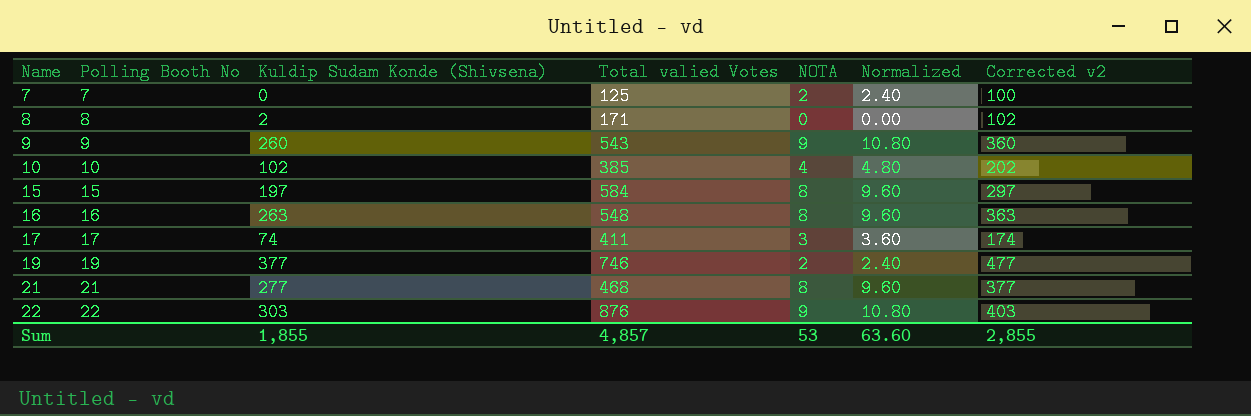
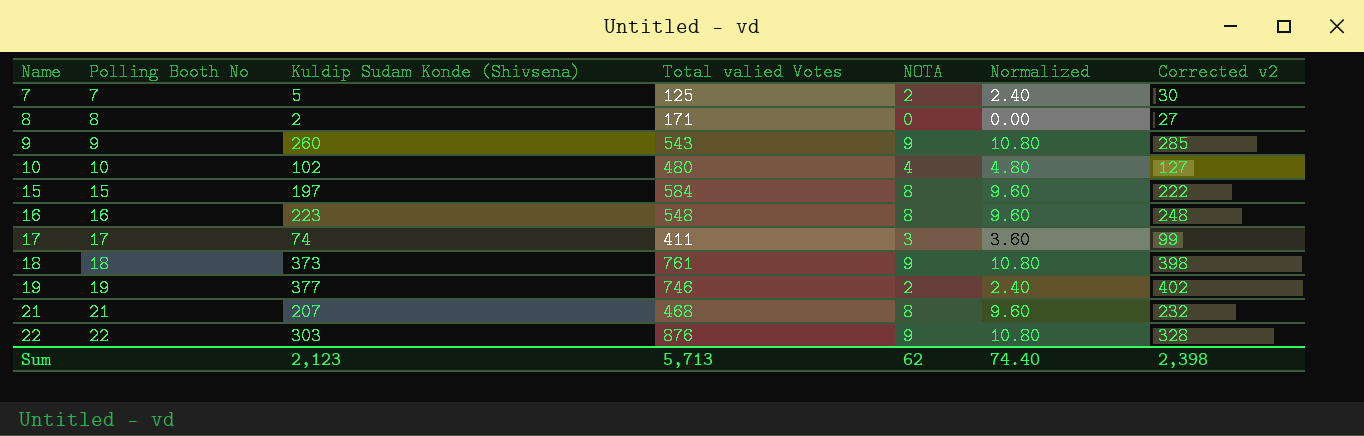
column Corrected v2 | formula: [Kuldip Sudam Konde (Shivsena)] + 100 -> [Kuldip Sudam Konde (Shivsena)] + 25
7 | Kuldip Sudam Konde (Shivsena): 0 -> 5
10 | Total valied Votes: 385 -> 480
16 | Kuldip Sudam Konde (Shivsena): 263 -> 223
row 18: none -> 18 | 373 | 761 | 9 | 10.80 | 398
21 | Kuldip Sudam Konde (Shivsena): 277 -> 207
Sum | Kuldip Sudam Konde (Shivsena): 1,855 -> 2,123
Sum | Total valied Votes: 4,857 -> 5,713
Sum | NOTA: 53 -> 62
Sum | Normalized: 63.60 -> 74.40
Sum | Corrected v2: 2,855 -> 2,398

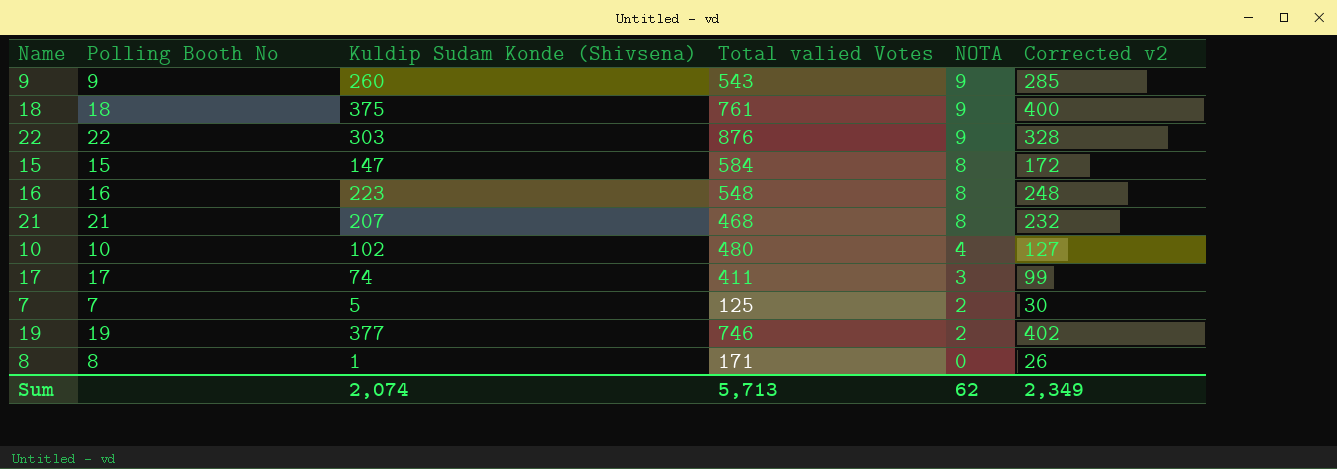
row order: Name ascending -> NOTA descending
column Normalized | formula: [NOTA] * 1.2 -> none
18 | Kuldip Sudam Konde (Shivsena): 373 -> 375
18 | Corrected v2: 398 -> 400
15 | Kuldip Sudam Konde (Shivsena): 197 -> 147
15 | Corrected v2: 222 -> 172
8 | Kuldip Sudam Konde (Shivsena): 2 -> 1
8 | Corrected v2: 27 -> 26
Sum | Kuldip Sudam Konde (Shivsena): 2,123 -> 2,074
Sum | Corrected v2: 2,398 -> 2,349

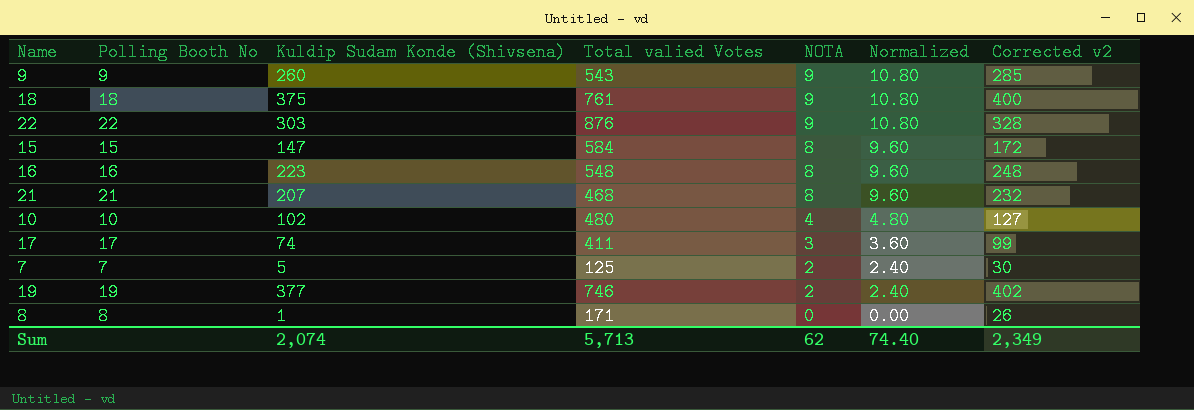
column Normalized | formula: none -> [NOTA] * 1.2

